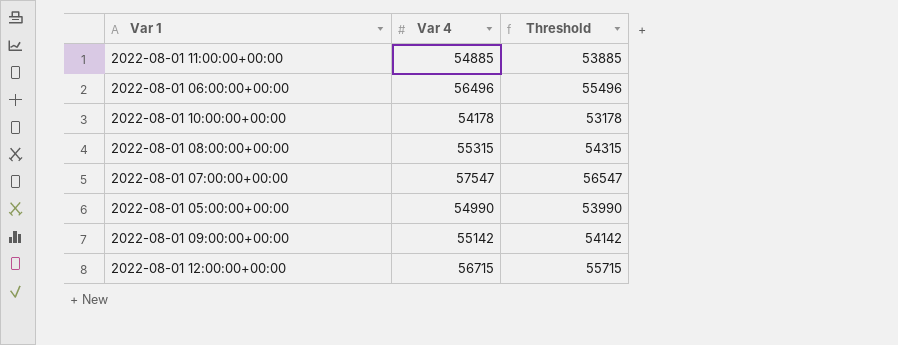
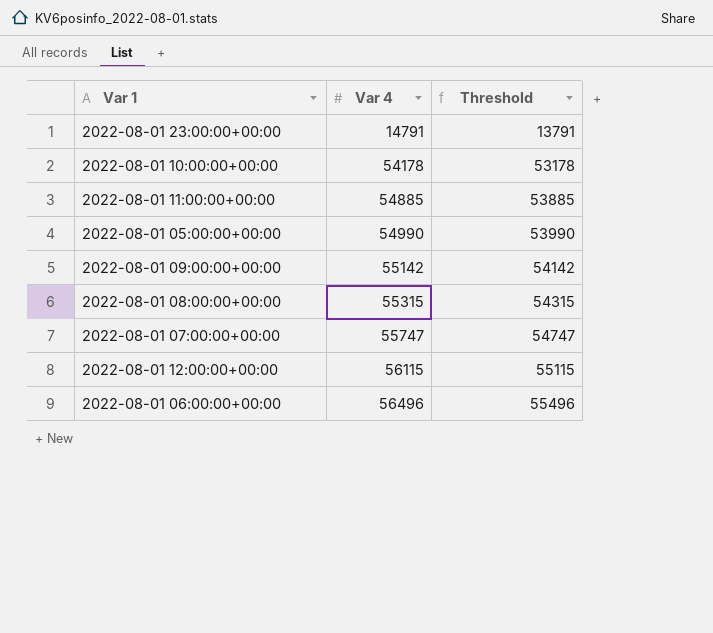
row order: none -> Var 4 ascending
row 2022-08-01 23:00:00+00:00: none -> 14791 | 13791
2022-08-01 07:00:00+00:00 | Var 4: 57547 -> 55747
2022-08-01 07:00:00+00:00 | Threshold: 56547 -> 54747
2022-08-01 12:00:00+00:00 | Var 4: 56715 -> 56115
2022-08-01 12:00:00+00:00 | Threshold: 55715 -> 55115

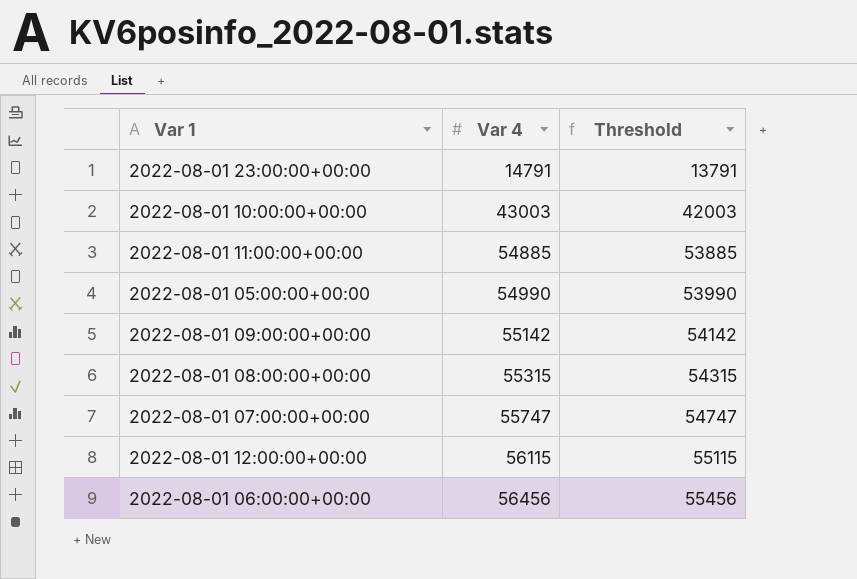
2022-08-01 10:00:00+00:00 | Var 4: 54178 -> 43003
2022-08-01 10:00:00+00:00 | Threshold: 53178 -> 42003
2022-08-01 06:00:00+00:00 | Var 4: 56496 -> 56456
2022-08-01 06:00:00+00:00 | Threshold: 55496 -> 55456

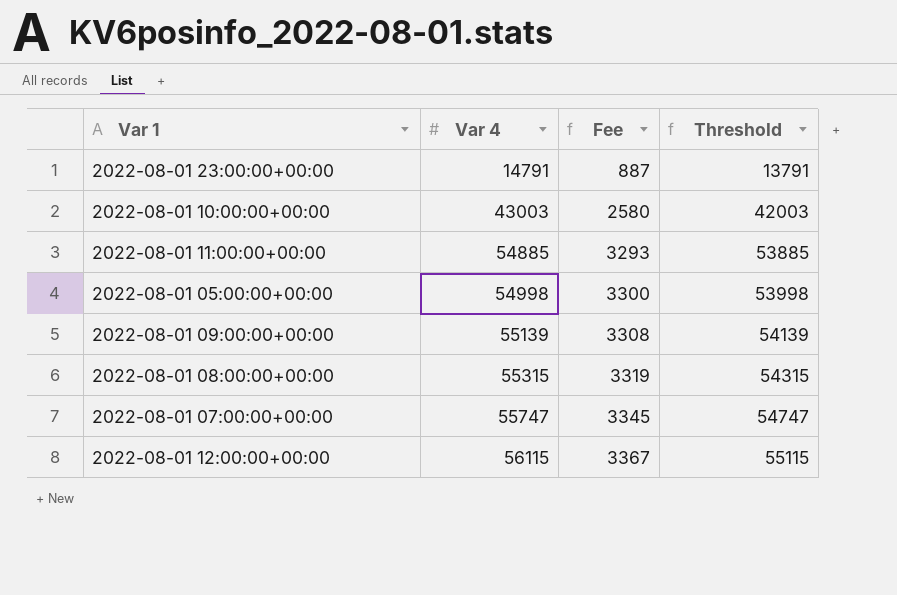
column Fee | formula: none -> [Var 4] * 0.06
row 2022-08-01 06:00:00+00:00: 56456 | 55456 -> none
2022-08-01 05:00:00+00:00 | Var 4: 54990 -> 54998
2022-08-01 05:00:00+00:00 | Threshold: 53990 -> 53998
2022-08-01 09:00:00+00:00 | Var 4: 55142 -> 55139
2022-08-01 09:00:00+00:00 | Threshold: 54142 -> 54139

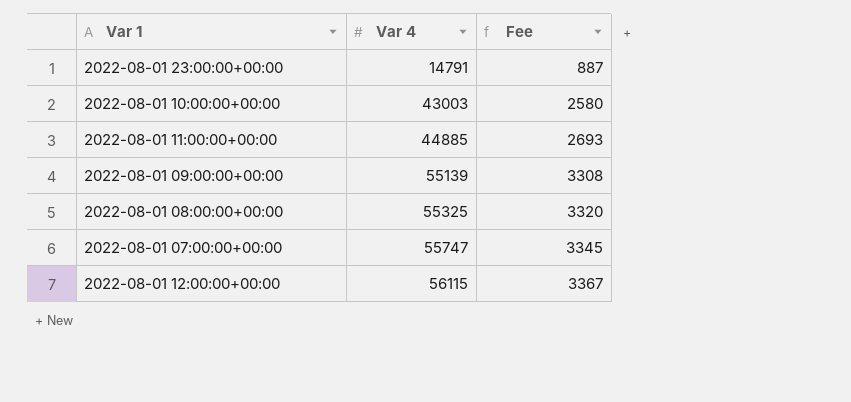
column Threshold | formula: [Var 4] - 1000 -> none
row 2022-08-01 05:00:00+00:00: 54998 | 3300 | 53998 -> none
2022-08-01 11:00:00+00:00 | Var 4: 54885 -> 44885
2022-08-01 11:00:00+00:00 | Fee: 3293 -> 2693
2022-08-01 08:00:00+00:00 | Var 4: 55315 -> 55325
2022-08-01 08:00:00+00:00 | Fee: 3319 -> 3320

